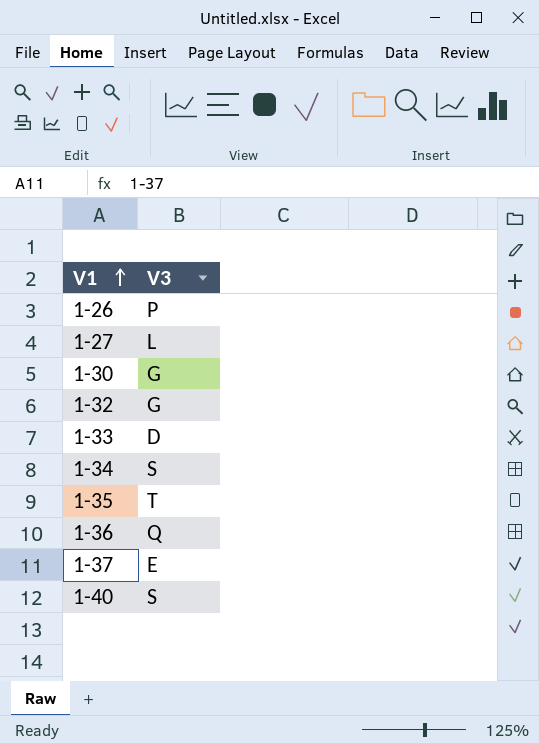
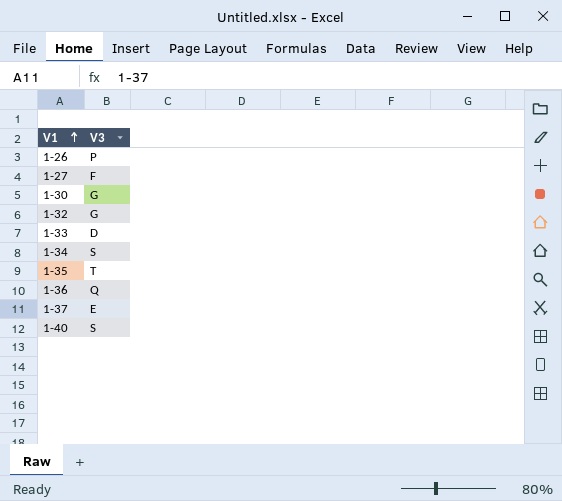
1-27 | V3: L -> F

